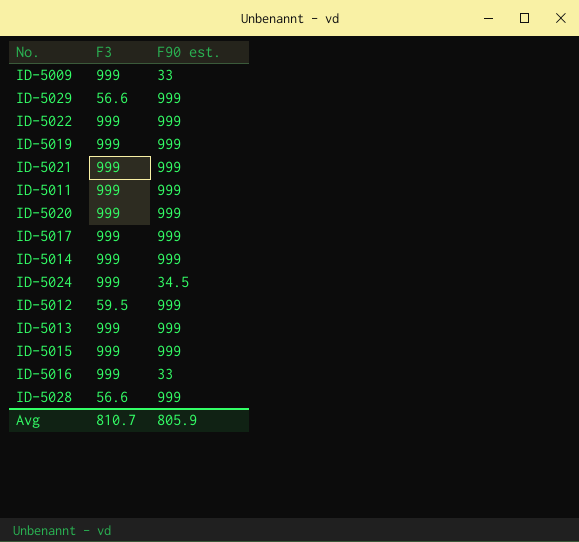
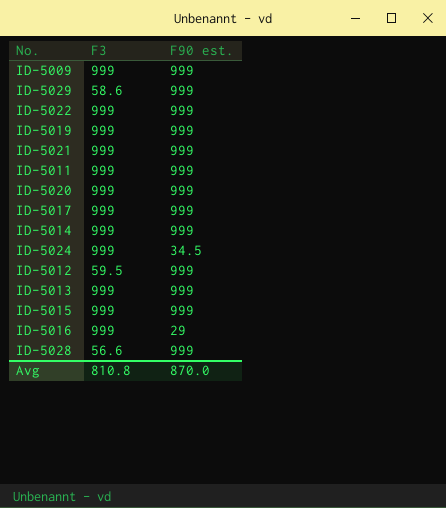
ID-5009 | F90 est.: 33 -> 999
ID-5029 | F3: 56.6 -> 58.6
ID-5016 | F90 est.: 33 -> 29
Avg | F3: 810.7 -> 810.8
Avg | F90 est.: 805.9 -> 870.0

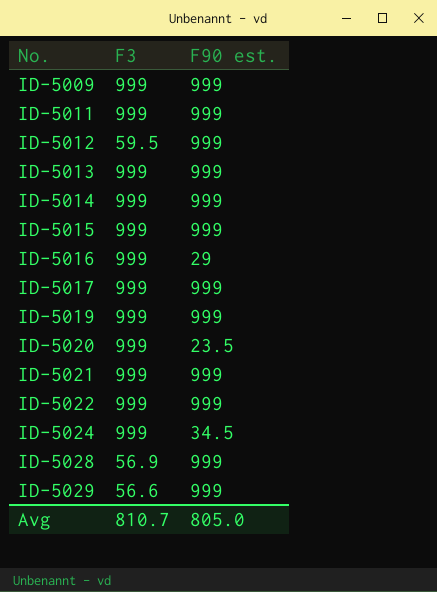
row order: none -> No. ascending
ID-5020 | F90 est.: 999 -> 23.5
ID-5028 | F3: 56.6 -> 56.9
ID-5029 | F3: 58.6 -> 56.6
Avg | F3: 810.8 -> 810.7
Avg | F90 est.: 870.0 -> 805.0

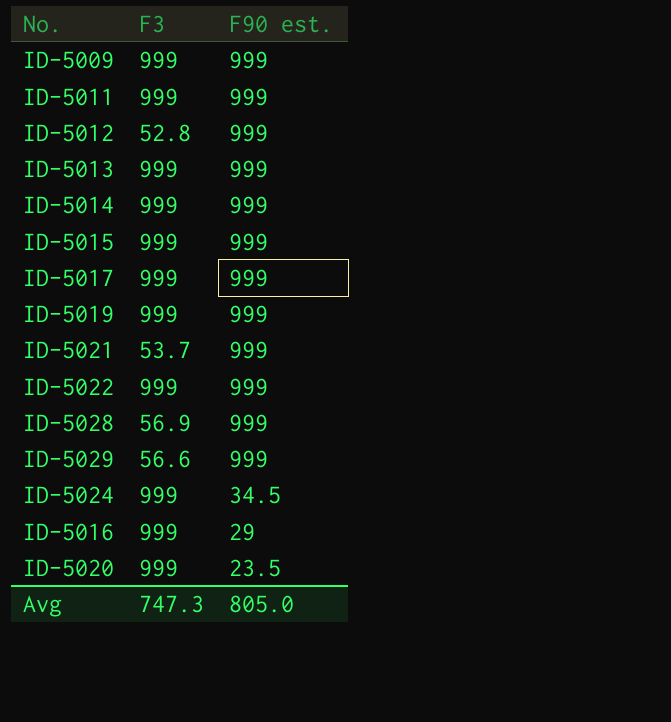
row order: No. ascending -> F90 est. descending
ID-5012 | F3: 59.5 -> 52.8
ID-5021 | F3: 999 -> 53.7
Avg | F3: 810.7 -> 747.3

